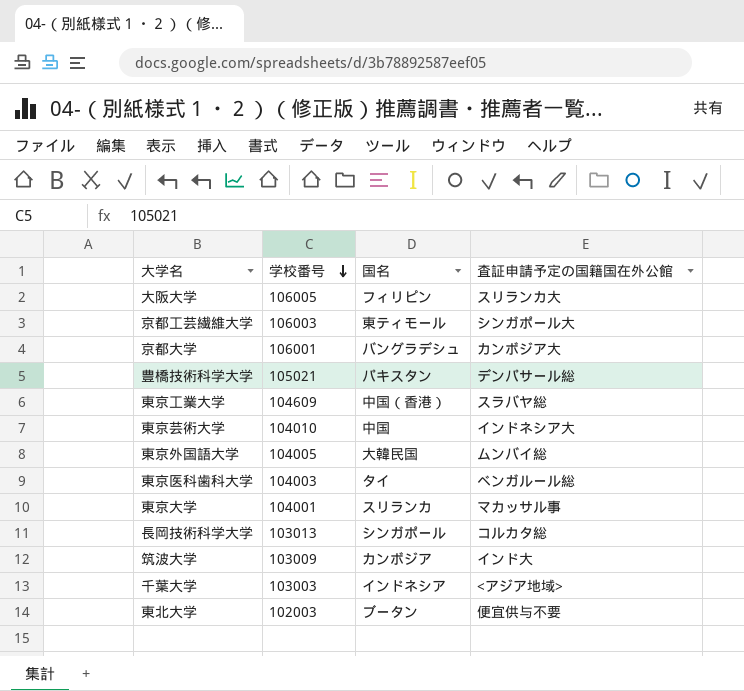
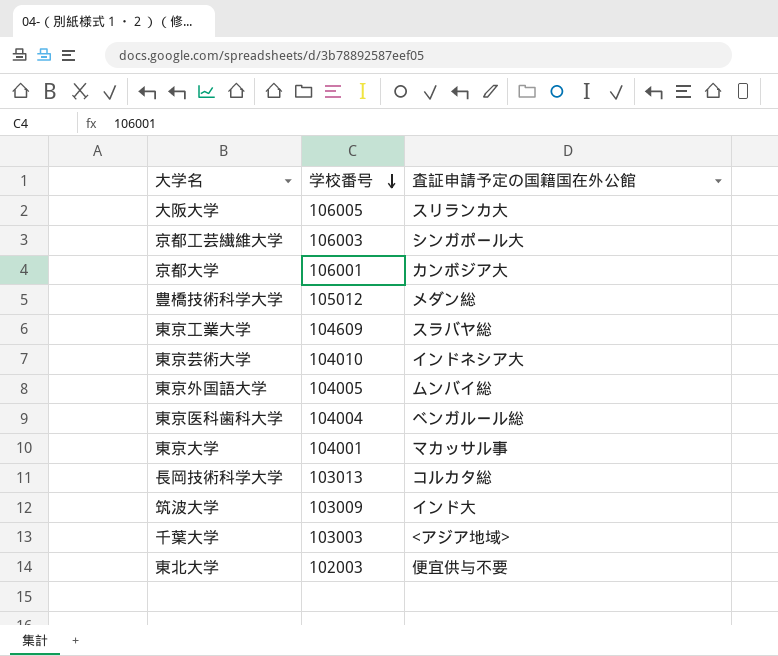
column 国名 | position: 3 -> none
豊橋技術科学大学 | 学校番号: 105021 -> 105012
豊橋技術科学大学 | 査証申請予定の国籍国在外公館: デンパサール総 -> メダン総
東京医科歯科大学 | 学校番号: 104003 -> 104004

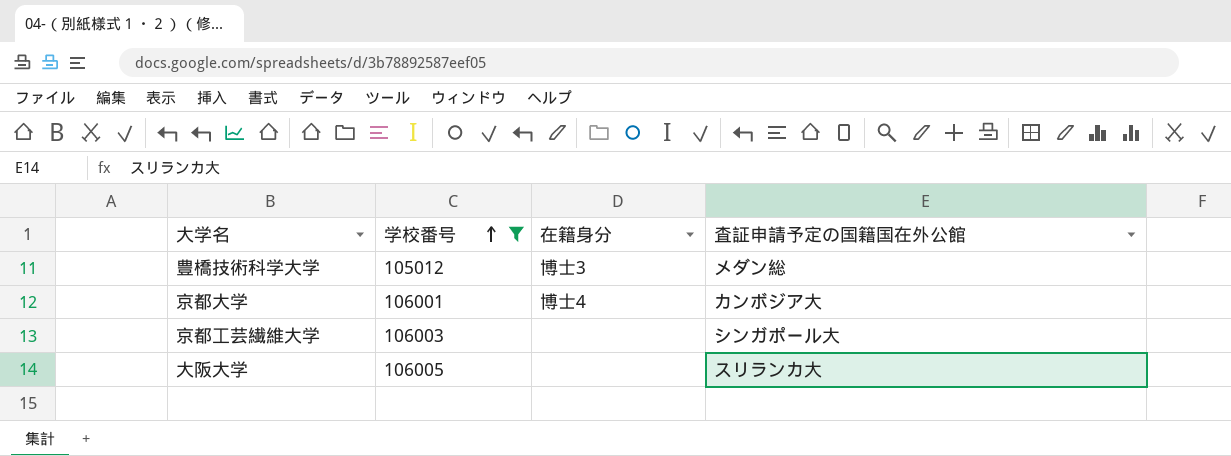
filter: none -> 学校番号 >= 105012
row order: 学校番号 descending -> 学校番号 ascending
column 在籍身分 | position: none -> 3

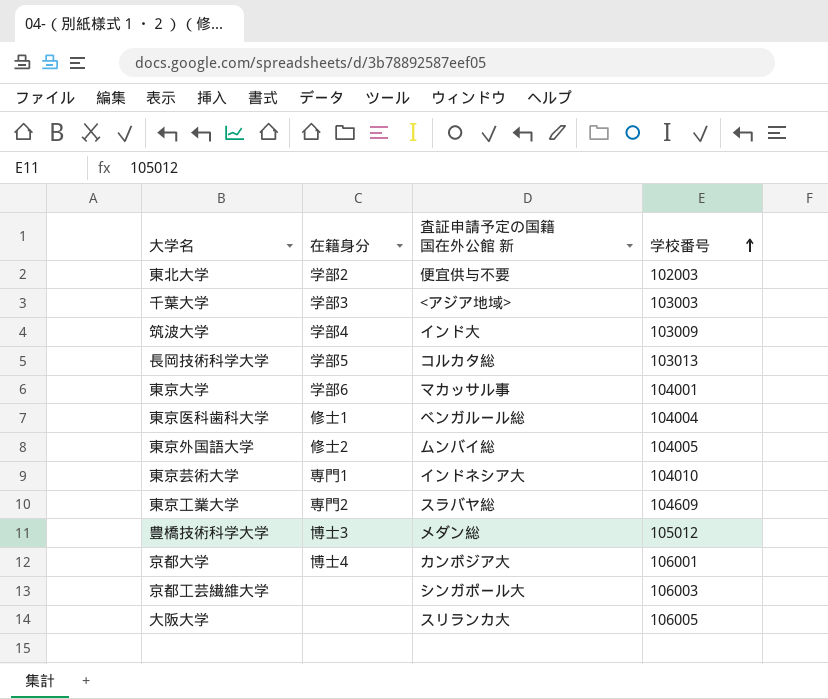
filter: 学校番号 >= 105012 -> none
column name: 査証申請予定の国籍国在外公館 -> 査証申請予定の国籍国在外公館 新
column 学校番号 | position: 2 -> 4

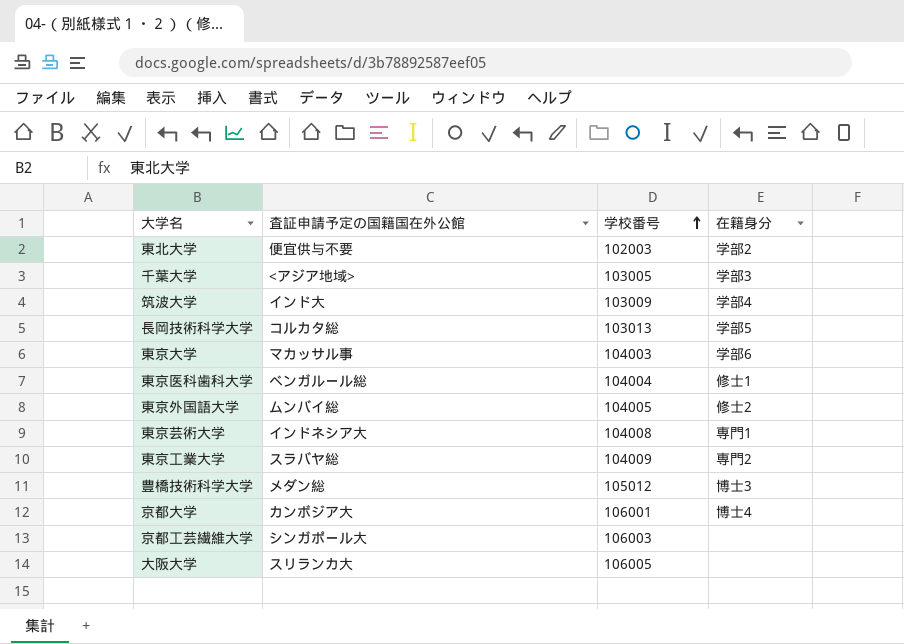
column name: 査証申請予定の国籍国在外公館 新 -> 査証申請予定の国籍国在外公館
column 在籍身分 | position: 2 -> 4
千葉大学 | 学校番号: 103003 -> 103005
東京大学 | 学校番号: 104001 -> 104003
東京芸術大学 | 学校番号: 104010 -> 104008
東京工業大学 | 学校番号: 104609 -> 104009

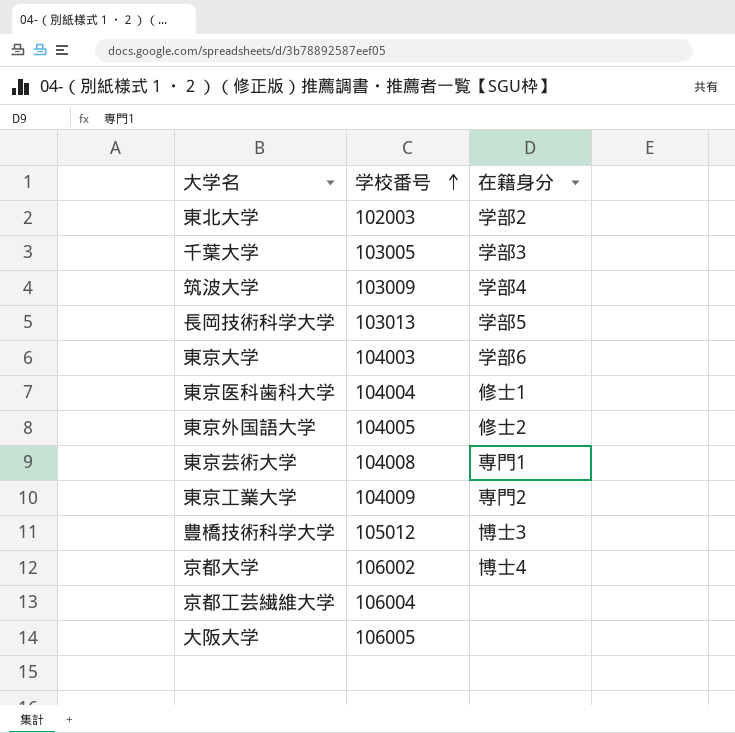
column 査証申請予定の国籍国在外公館 | position: 2 -> none
京都大学 | 学校番号: 106001 -> 106002
京都工芸繊維大学 | 学校番号: 106003 -> 106004

